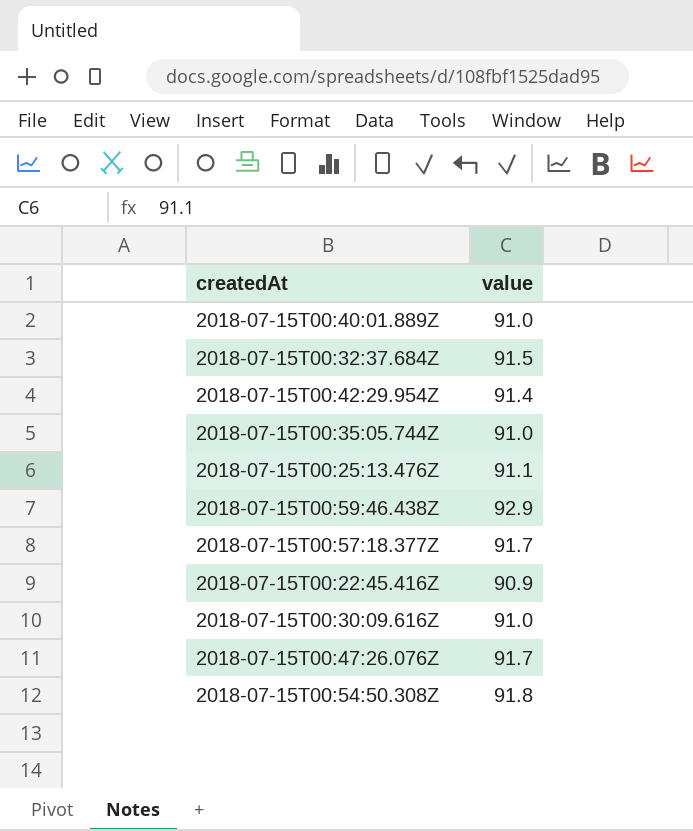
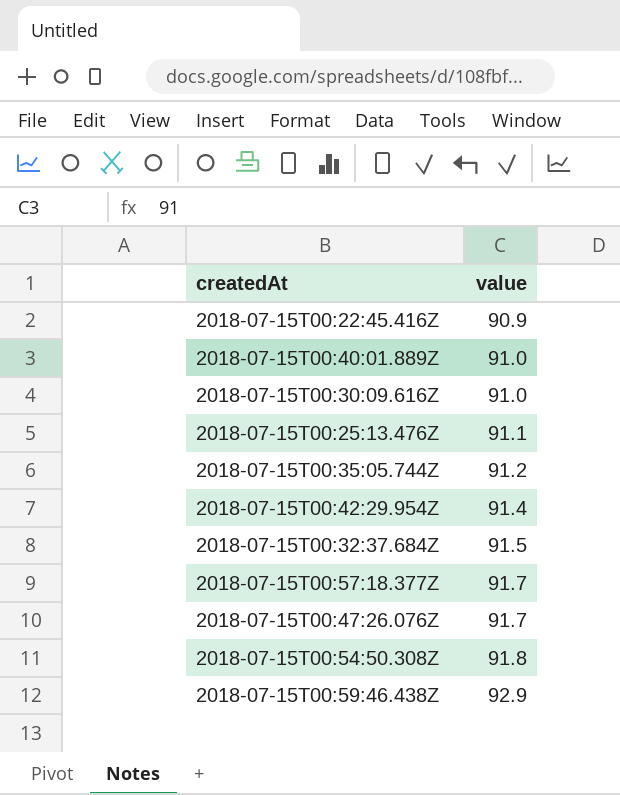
row order: none -> value ascending
2018-07-15T00:35:05.744Z | value: 91.0 -> 91.2

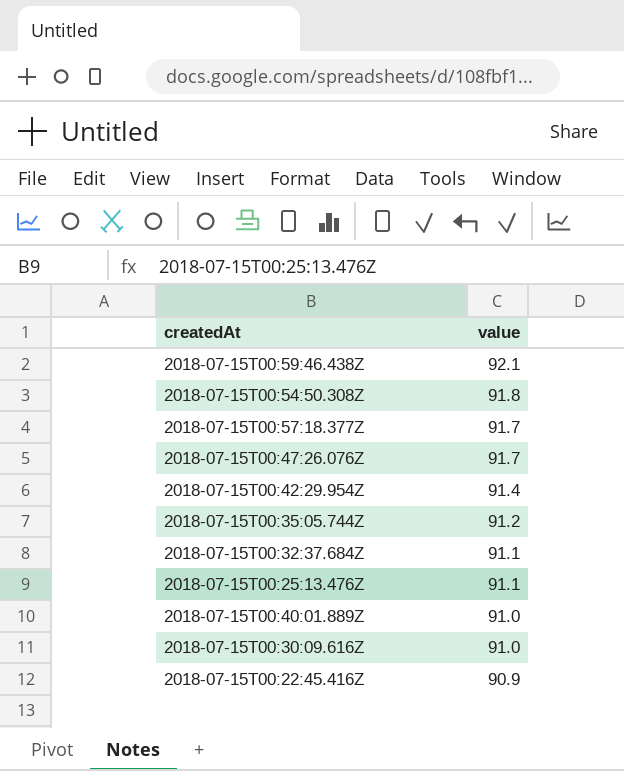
row order: value ascending -> value descending
2018-07-15T00:59:46.438Z | value: 92.9 -> 92.1
2018-07-15T00:32:37.684Z | value: 91.5 -> 91.1

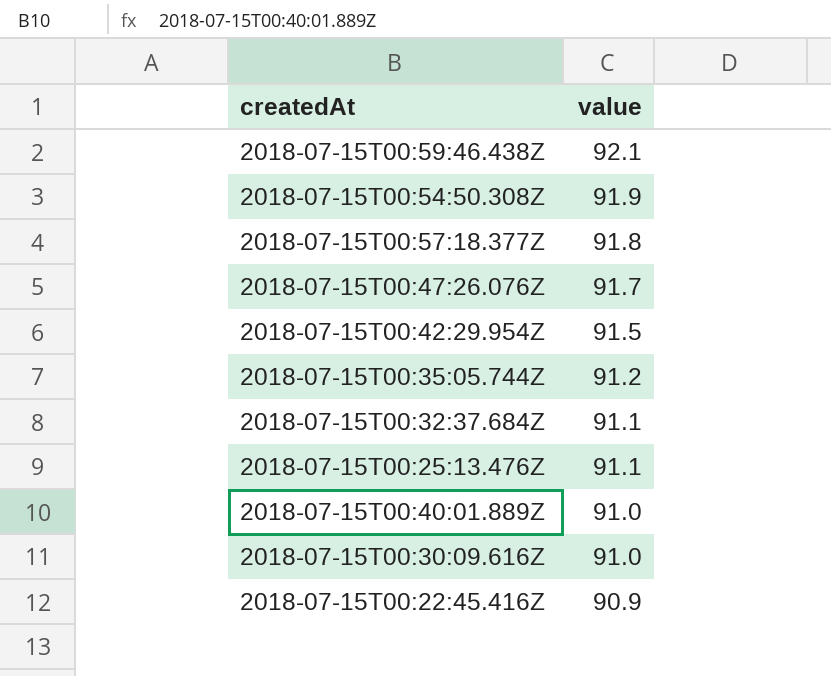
2018-07-15T00:54:50.308Z | value: 91.8 -> 91.9
2018-07-15T00:57:18.377Z | value: 91.7 -> 91.8
2018-07-15T00:42:29.954Z | value: 91.4 -> 91.5

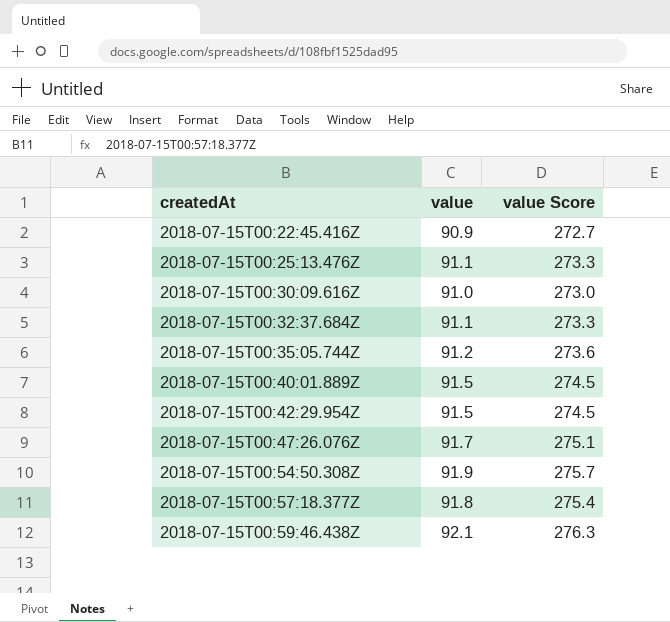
row order: value descending -> createdAt ascending
column value Score | formula: none -> [value] * 3
2018-07-15T00:40:01.889Z | value: 91.0 -> 91.5

